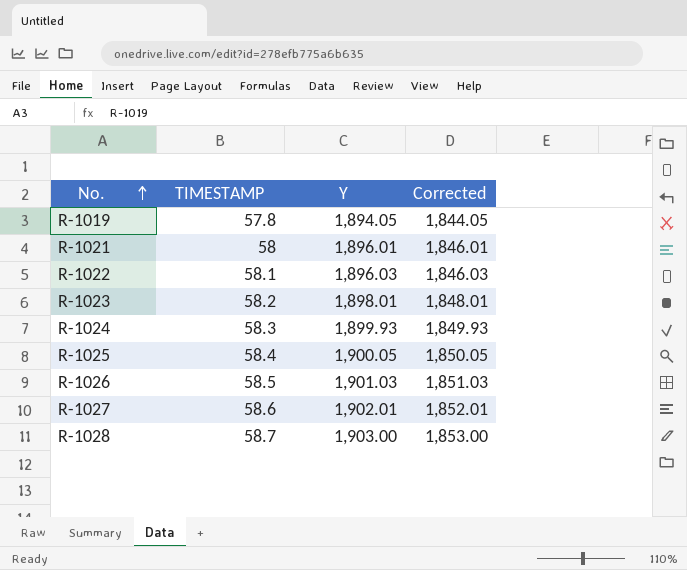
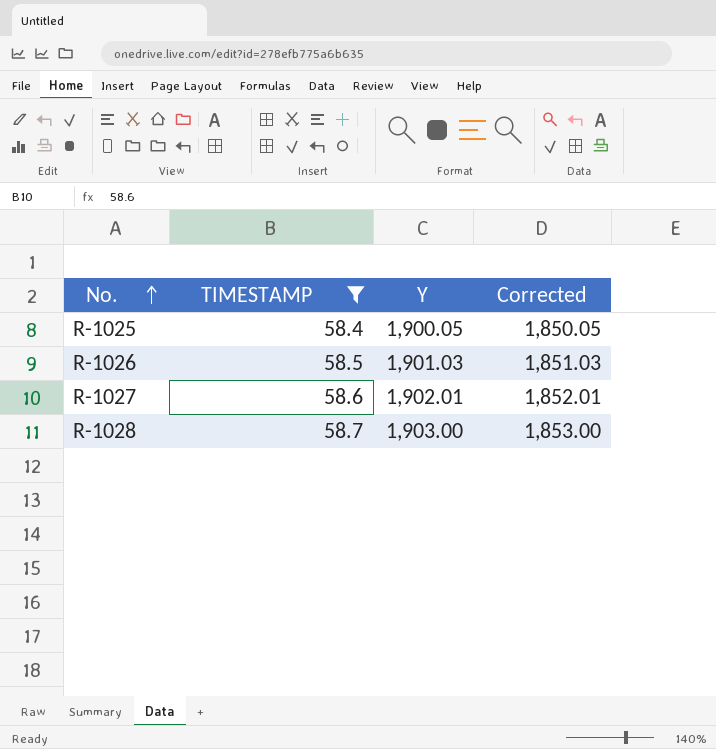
filter: none -> TIMESTAMP >= 58.4

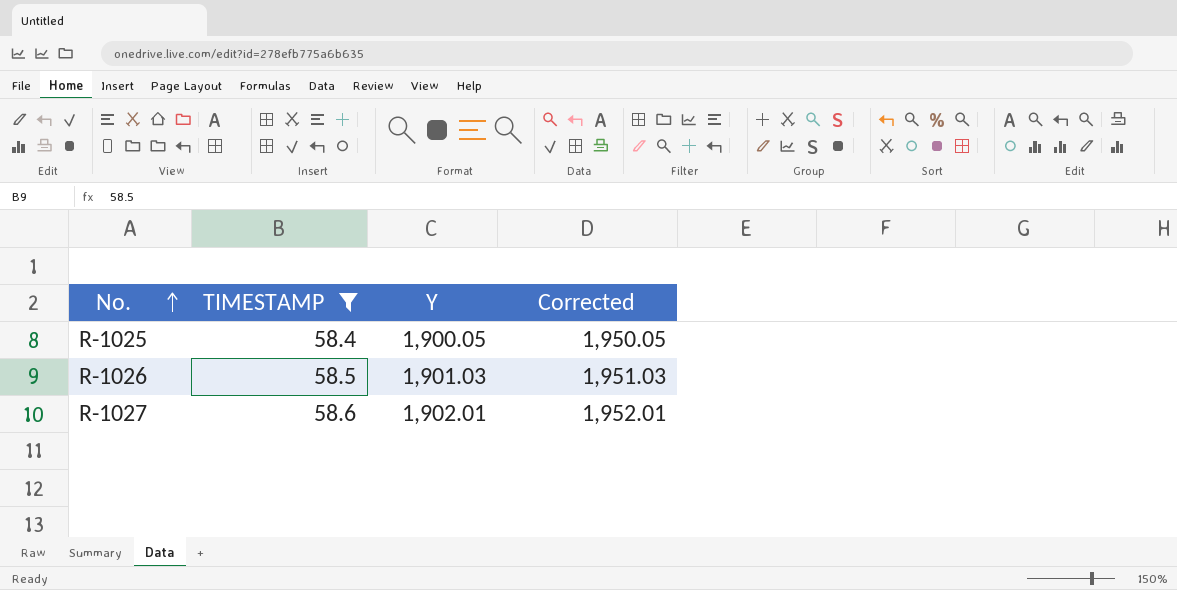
column Corrected | formula: [Y] - 50 -> [Y] + 50
row R-1028: 58.7 | 1,903.00 | 1,853.00 -> none

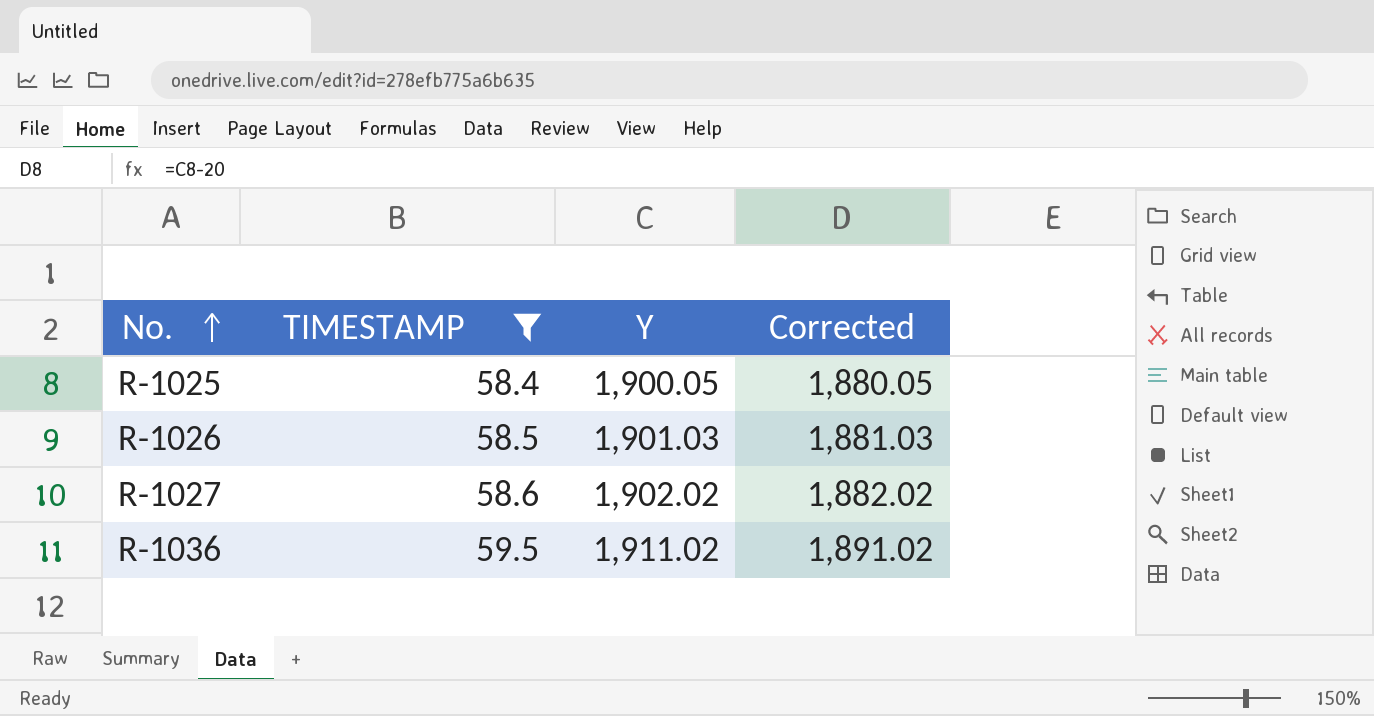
column Corrected | formula: [Y] + 50 -> [Y] - 20
R-1027 | Y: 1,902.01 -> 1,902.02
row R-1036: none -> 59.5 | 1,911.02 | 1,891.02

